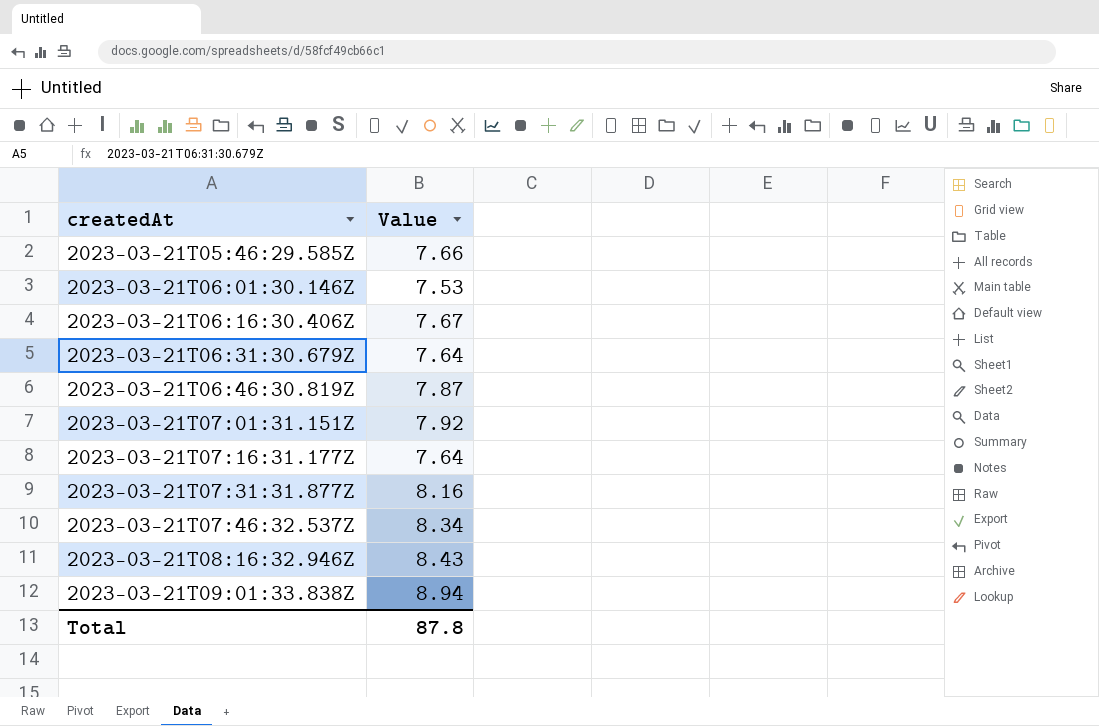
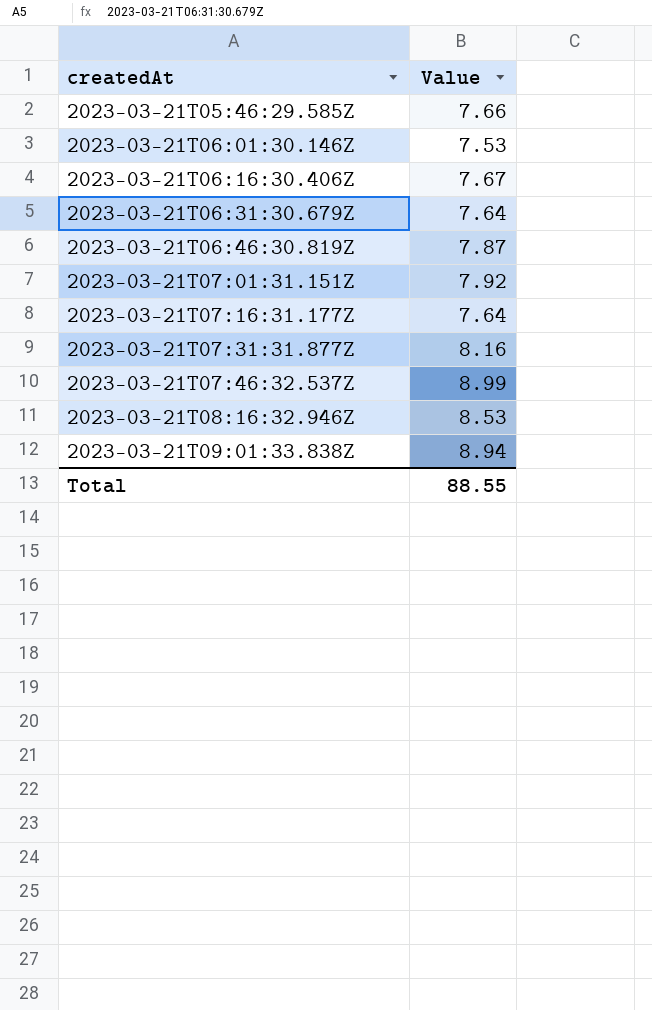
2023-03-21T07:46:32.537Z | Value: 8.34 -> 8.99
2023-03-21T08:16:32.946Z | Value: 8.43 -> 8.53
Total | Value: 87.8 -> 88.55

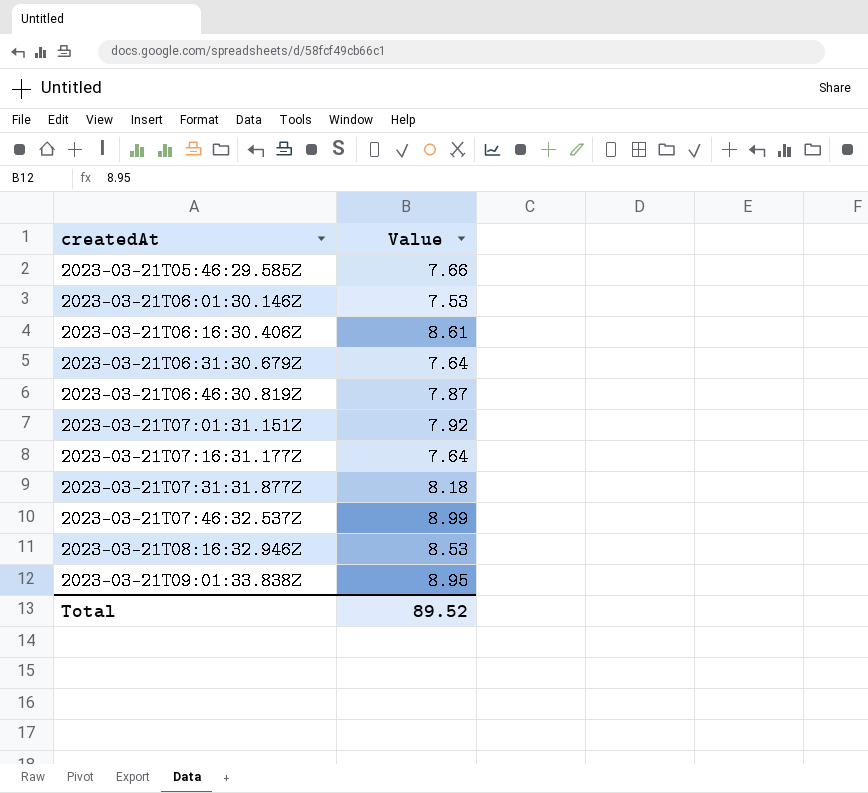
2023-03-21T06:16:30.406Z | Value: 7.67 -> 8.61
2023-03-21T07:31:31.877Z | Value: 8.16 -> 8.18
2023-03-21T09:01:33.838Z | Value: 8.94 -> 8.95
Total | Value: 88.55 -> 89.52

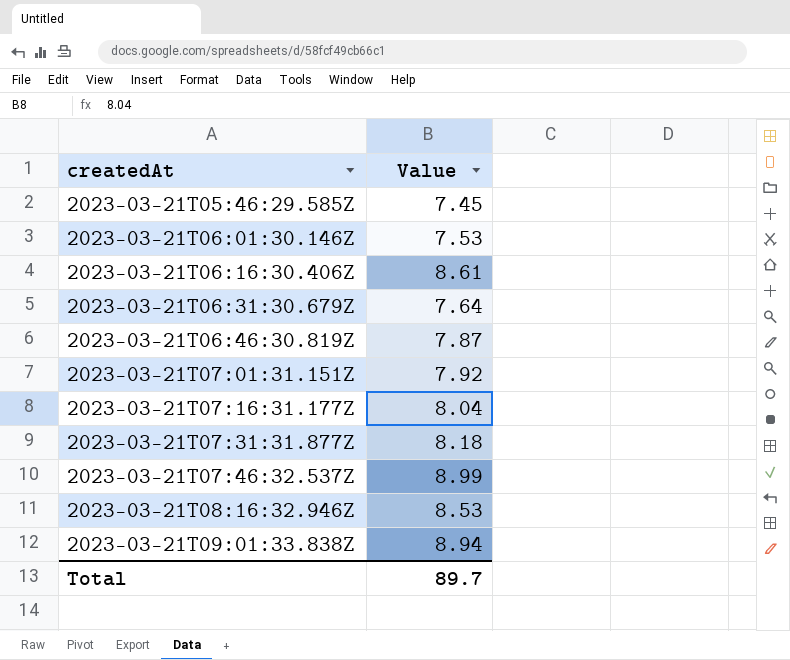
2023-03-21T05:46:29.585Z | Value: 7.66 -> 7.45
2023-03-21T07:16:31.177Z | Value: 7.64 -> 8.04
2023-03-21T09:01:33.838Z | Value: 8.95 -> 8.94
Total | Value: 89.52 -> 89.7

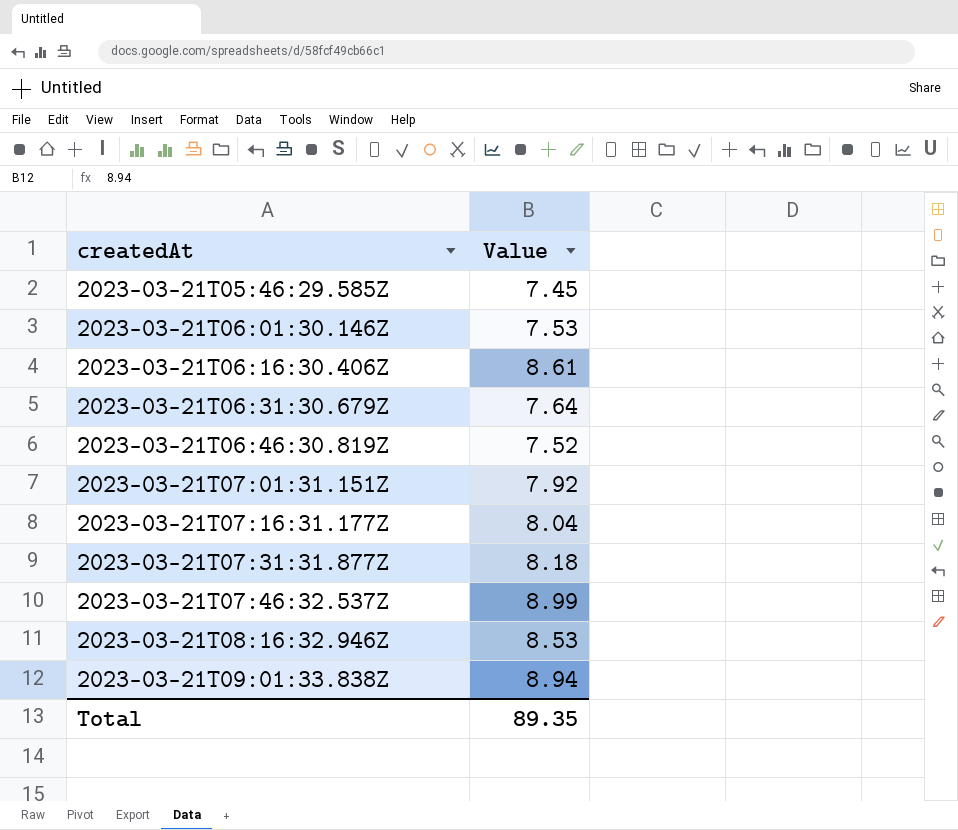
2023-03-21T06:46:30.819Z | Value: 7.87 -> 7.52
Total | Value: 89.7 -> 89.35

